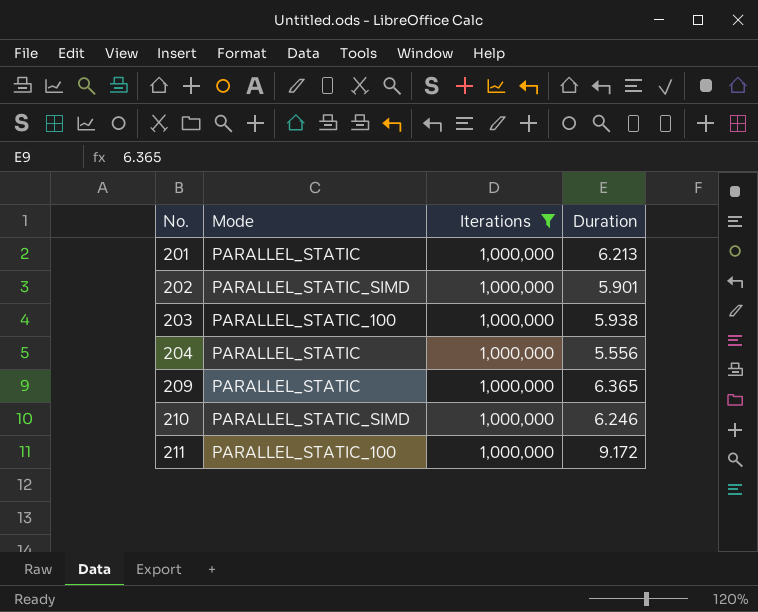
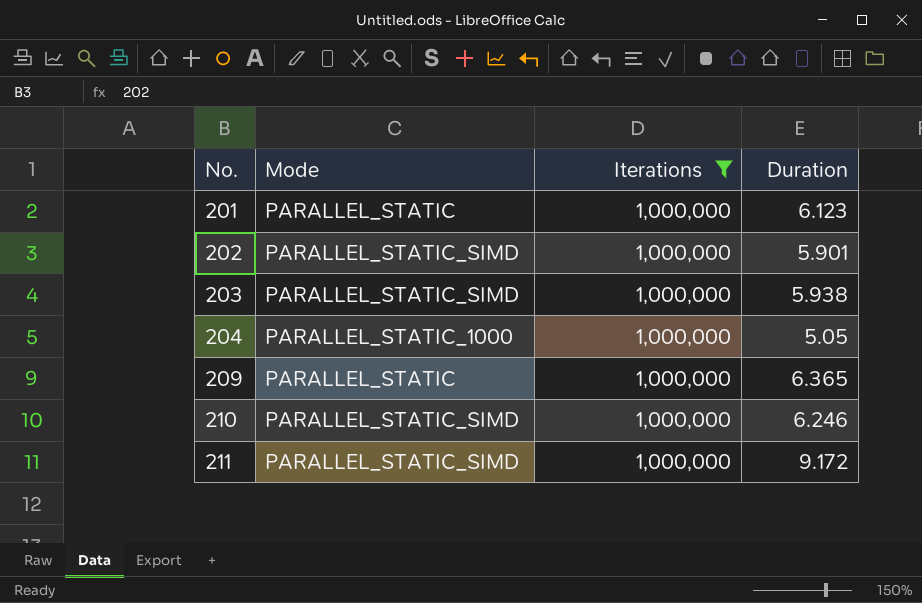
201 | Duration: 6.213 -> 6.123
203 | Mode: PARALLEL_STATIC_100 -> PARALLEL_STATIC_SIMD
204 | Mode: PARALLEL_STATIC -> PARALLEL_STATIC_1000
204 | Duration: 5.556 -> 5.05
211 | Mode: PARALLEL_STATIC_100 -> PARALLEL_STATIC_SIMD

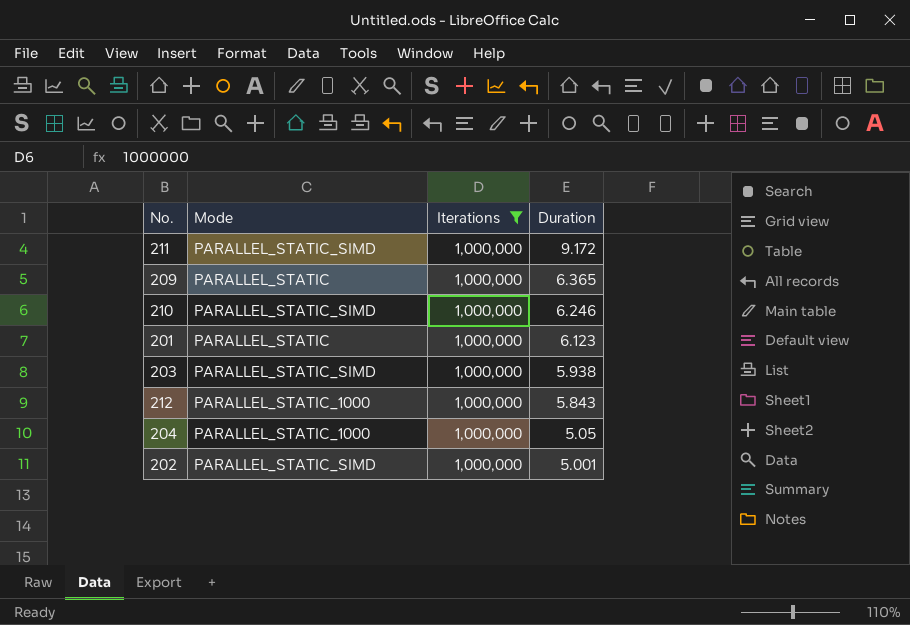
row order: No. ascending -> Duration descending
row 212: none -> PARALLEL_STATIC_1000 | 1,000,000 | 5.843
202 | Duration: 5.901 -> 5.001

